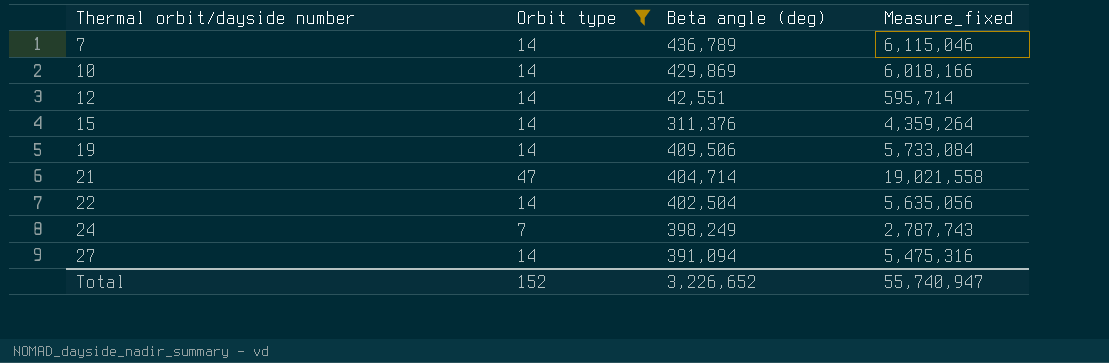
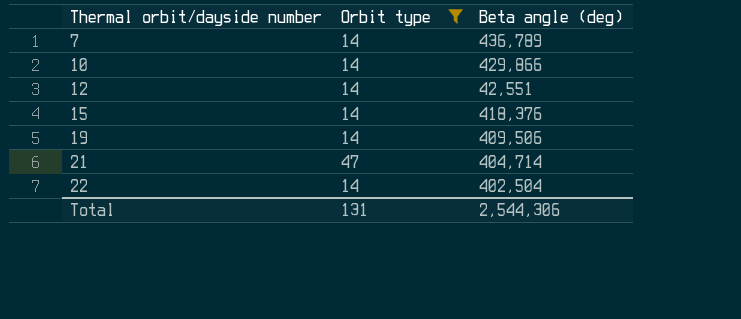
column Measure_fixed | formula: [Orbit type] * [Beta angle (deg)] -> none
row 24: 7 | 398,249 | 2,787,743 -> none
row 27: 14 | 391,094 | 5,475,316 -> none
10 | Beta angle (deg): 429,869 -> 429,866
15 | Beta angle (deg): 311,376 -> 418,376
Total | Orbit type: 152 -> 131
Total | Beta angle (deg): 3,226,652 -> 2,544,306

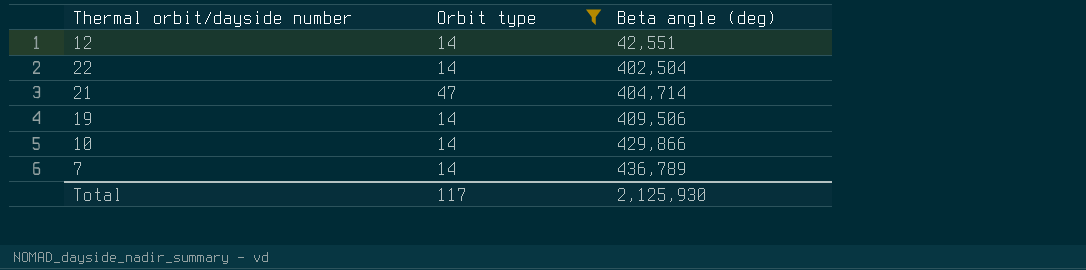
row order: Thermal orbit/dayside number ascending -> Beta angle (deg) ascending
row 15: 14 | 418,376 -> none
Total | Orbit type: 131 -> 117
Total | Beta angle (deg): 2,544,306 -> 2,125,930

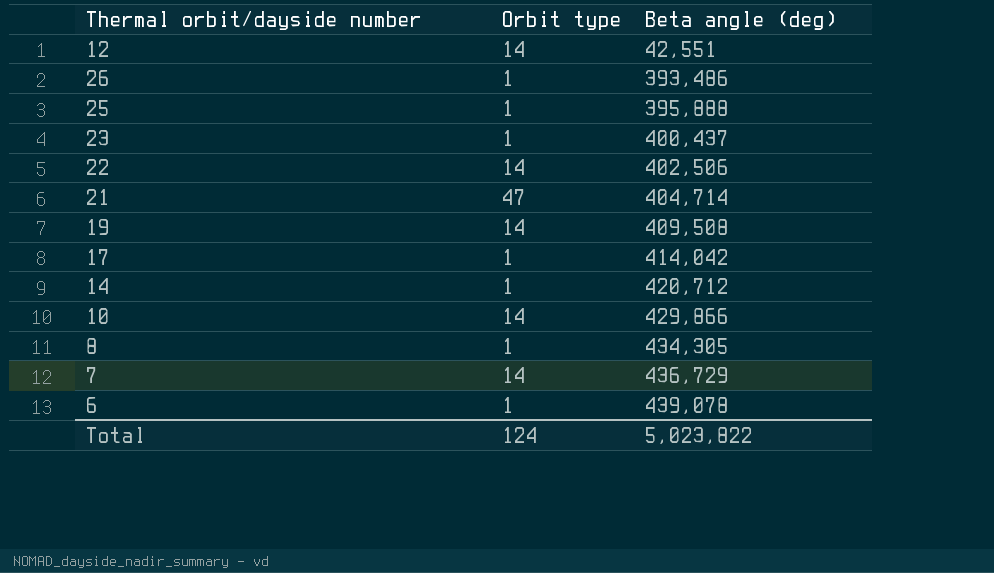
filter: Orbit type != 1 -> none
22 | Beta angle (deg): 402,504 -> 402,506
19 | Beta angle (deg): 409,506 -> 409,508
7 | Beta angle (deg): 436,789 -> 436,729
Total | Orbit type: 117 -> 124
Total | Beta angle (deg): 2,125,930 -> 5,023,822

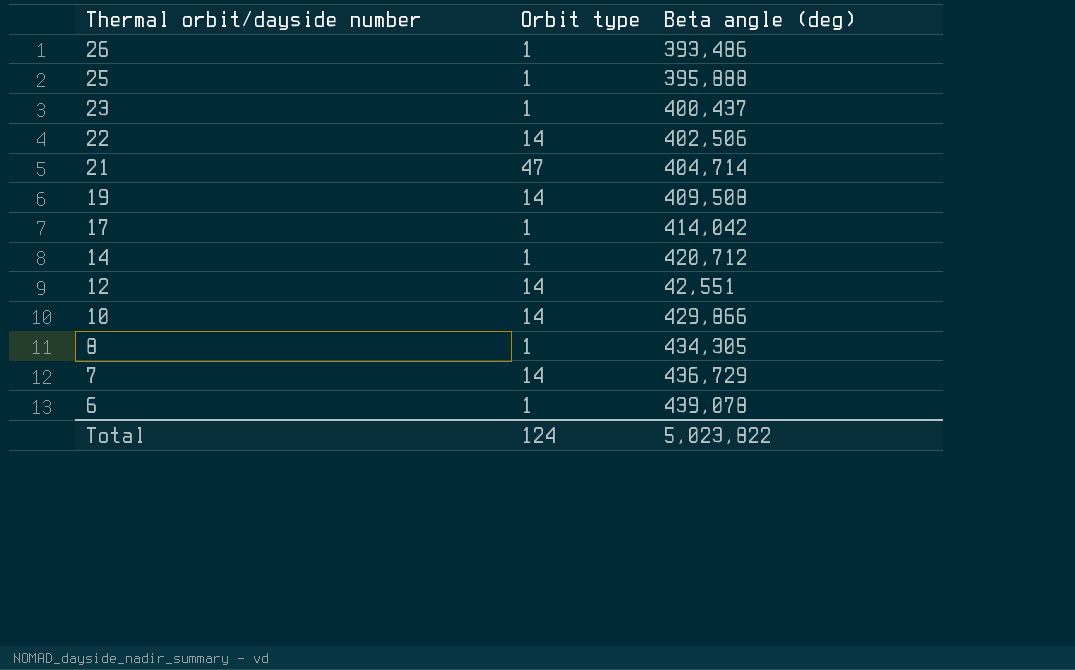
row order: Beta angle (deg) ascending -> Thermal orbit/dayside number descending

